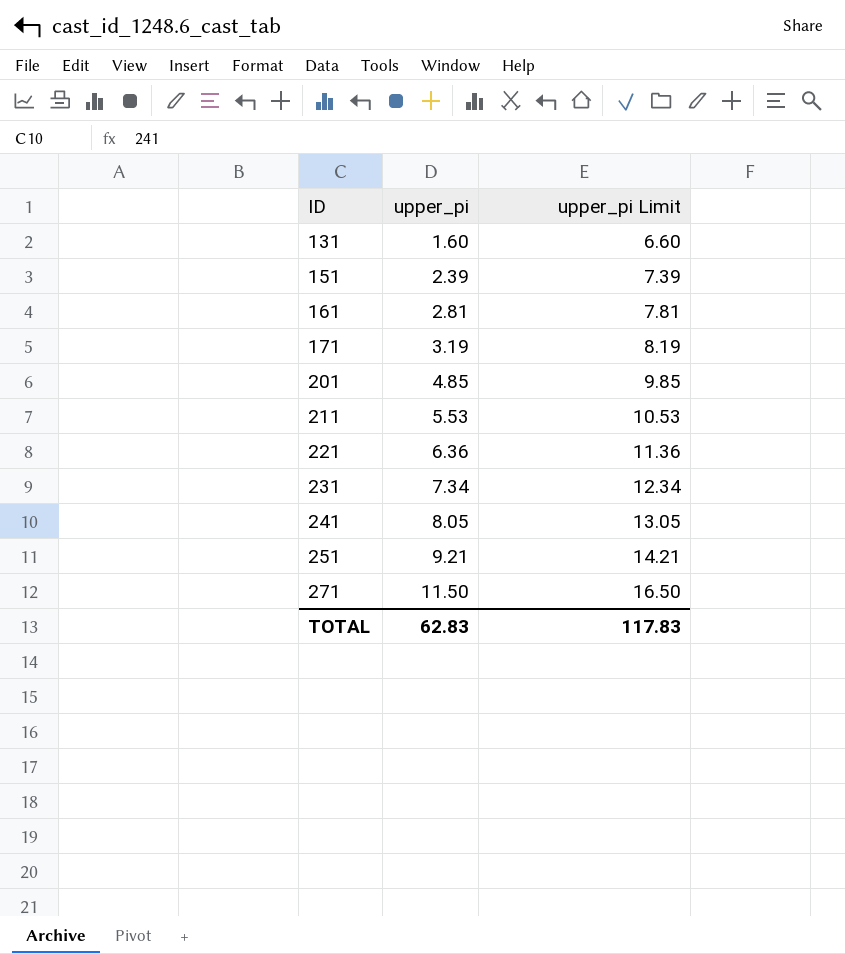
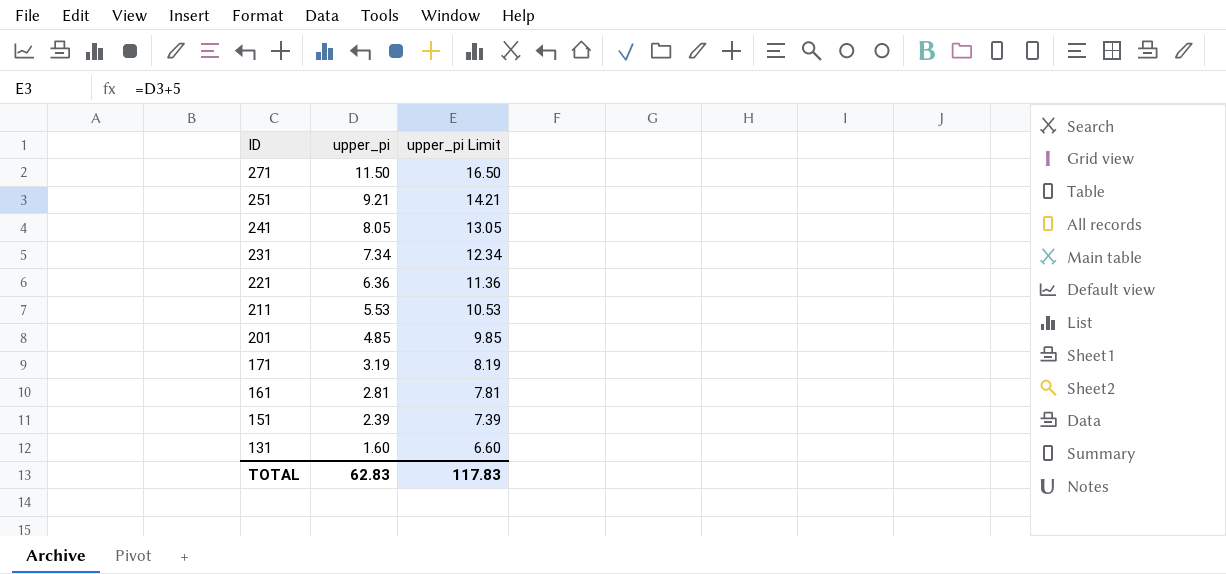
row order: ID ascending -> ID descending

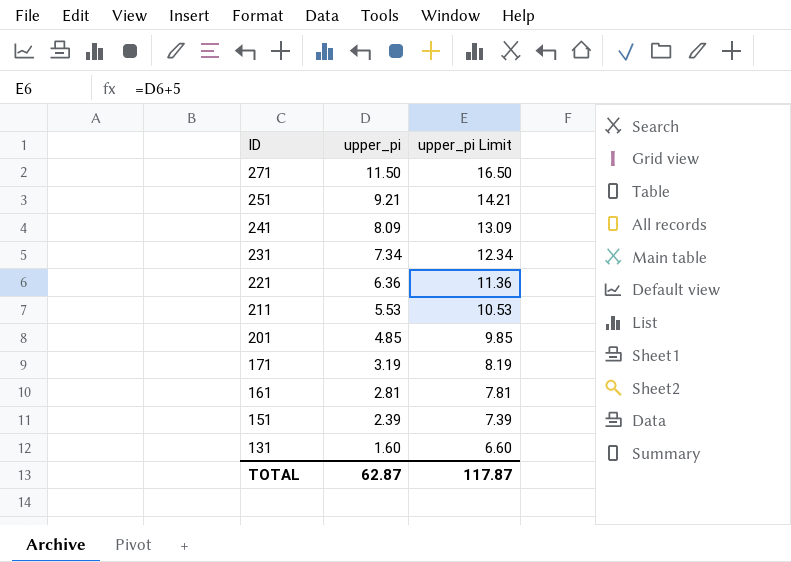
241 | upper_pi: 8.05 -> 8.09
241 | upper_pi Limit: 13.05 -> 13.09
TOTAL | upper_pi: 62.83 -> 62.87
TOTAL | upper_pi Limit: 117.83 -> 117.87

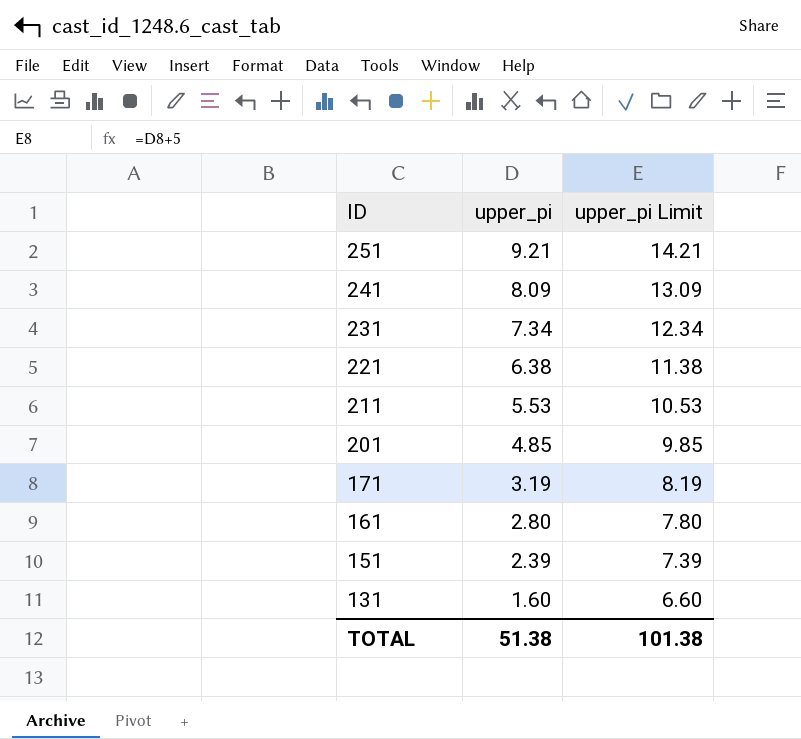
row 271: 11.50 | 16.50 -> none
221 | upper_pi: 6.36 -> 6.38
221 | upper_pi Limit: 11.36 -> 11.38
161 | upper_pi: 2.81 -> 2.80
161 | upper_pi Limit: 7.81 -> 7.80
TOTAL | upper_pi: 62.87 -> 51.38
TOTAL | upper_pi Limit: 117.87 -> 101.38

